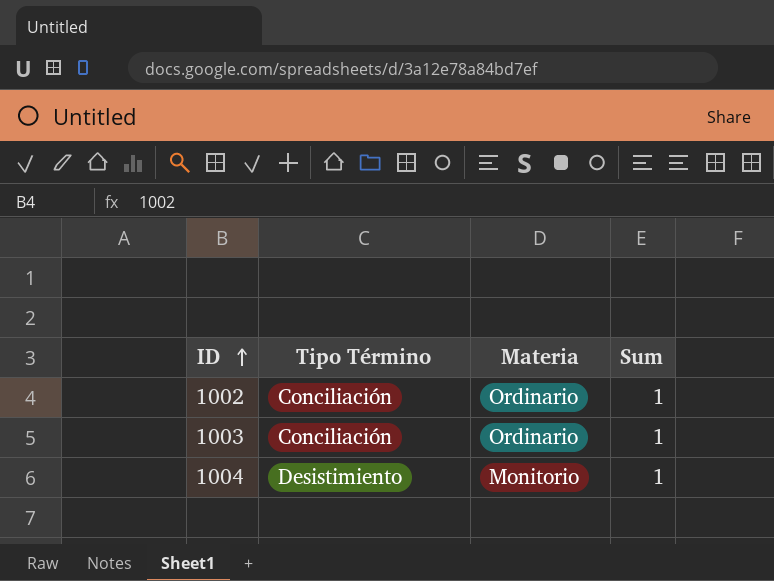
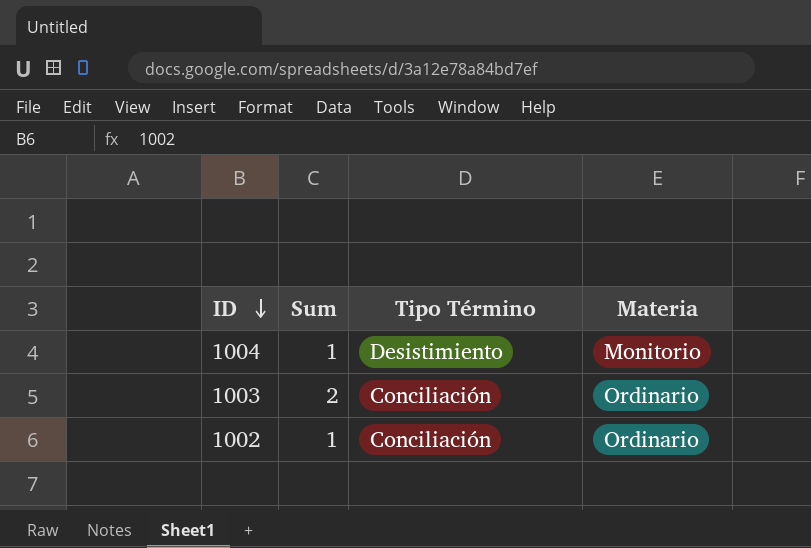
row order: ID ascending -> ID descending
column Sum | position: 4 -> 2
1003 | Sum: 1 -> 2

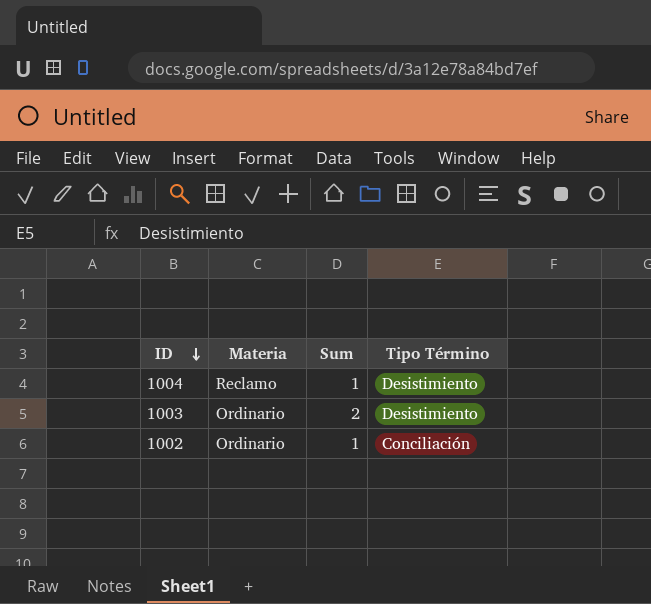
column Materia | position: 4 -> 2
1004 | Materia: Monitorio -> Reclamo
1003 | Tipo Término: Conciliación -> Desistimiento

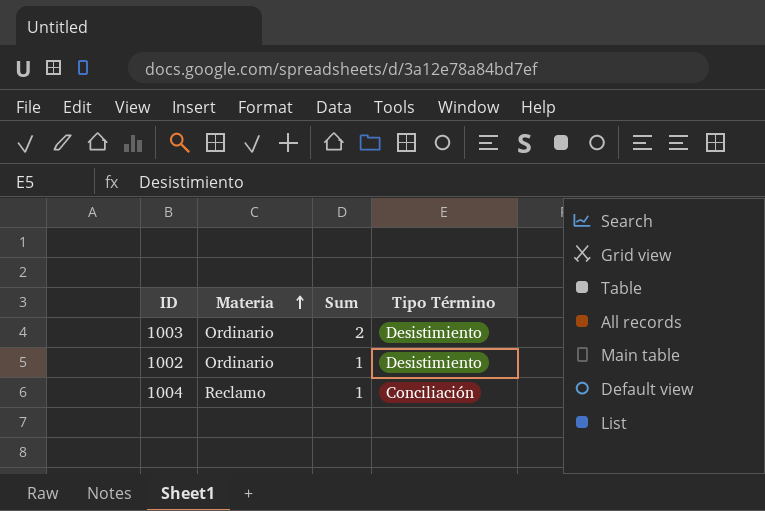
row order: ID descending -> Materia ascending
1002 | Tipo Término: Conciliación -> Desistimiento
1004 | Tipo Término: Desistimiento -> Conciliación

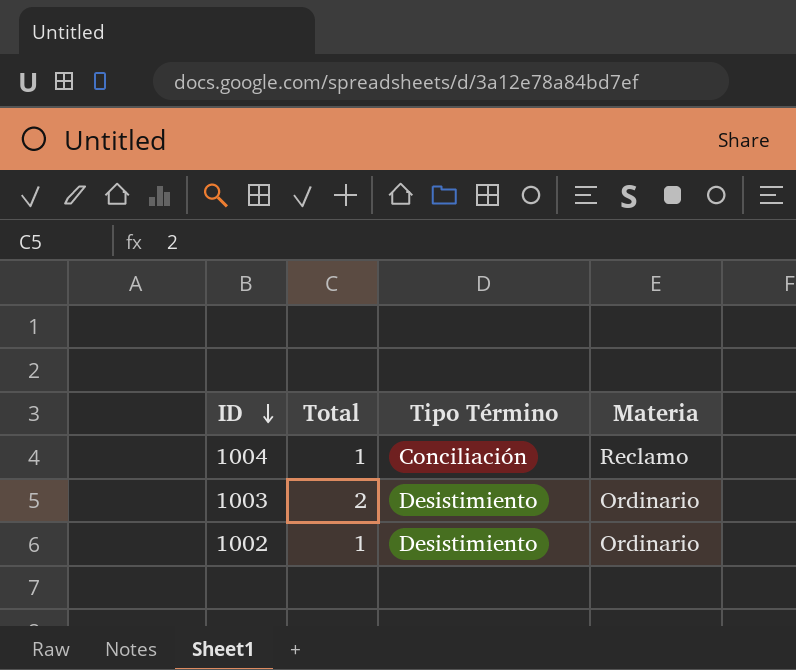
row order: Materia ascending -> ID descending
column name: Sum -> Total
column Materia | position: 2 -> 4

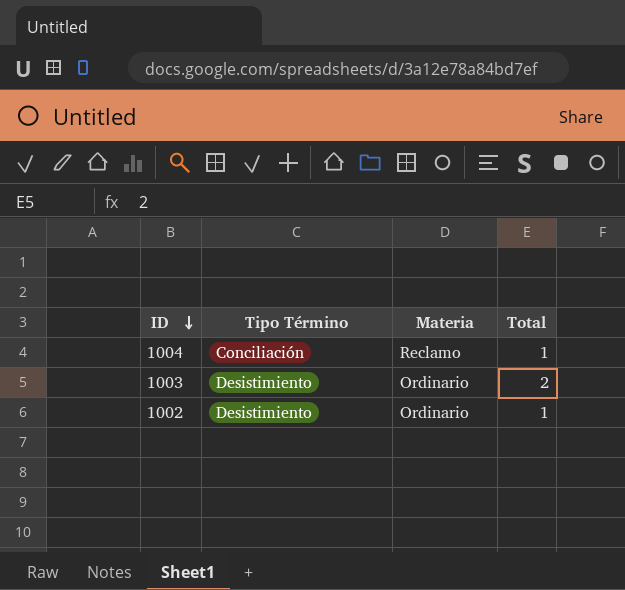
column Total | position: 2 -> 4

